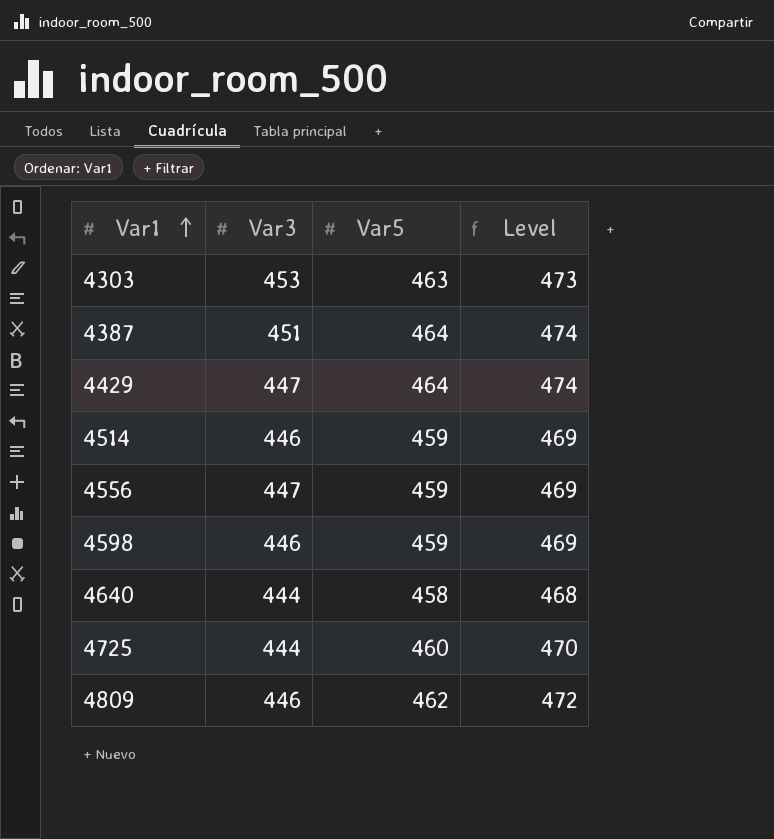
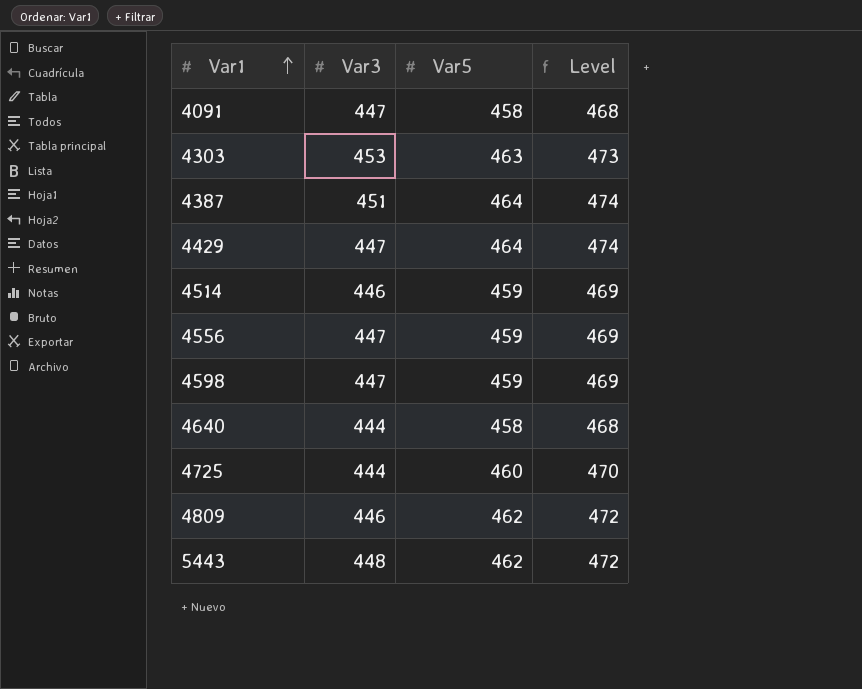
row 4091: none -> 447 | 458 | 468
4598 | Var3: 446 -> 447
row 5443: none -> 448 | 462 | 472

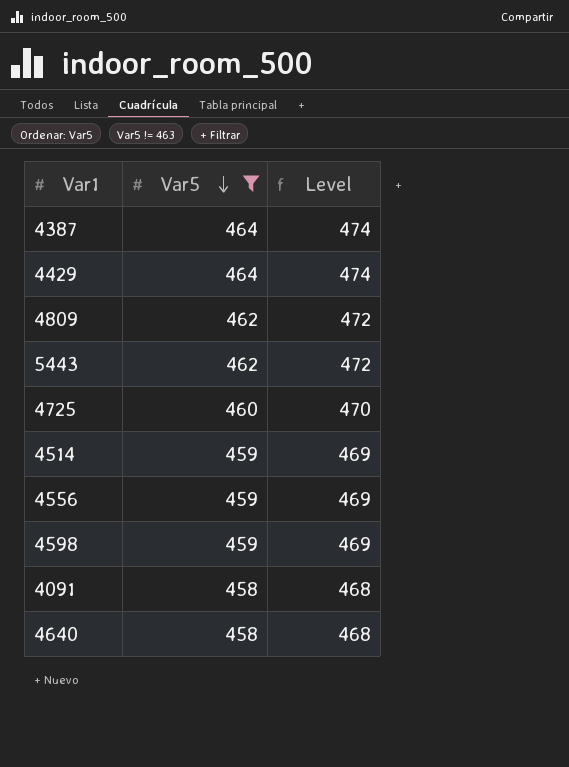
filter: none -> Var5 != 463
row order: Var1 ascending -> Var5 descending
column Var3 | position: 2 -> none

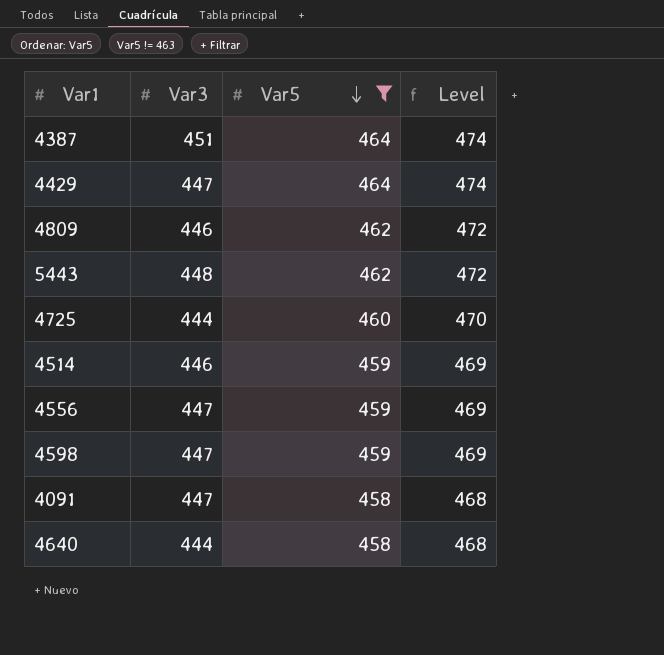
column Var3 | position: none -> 2

